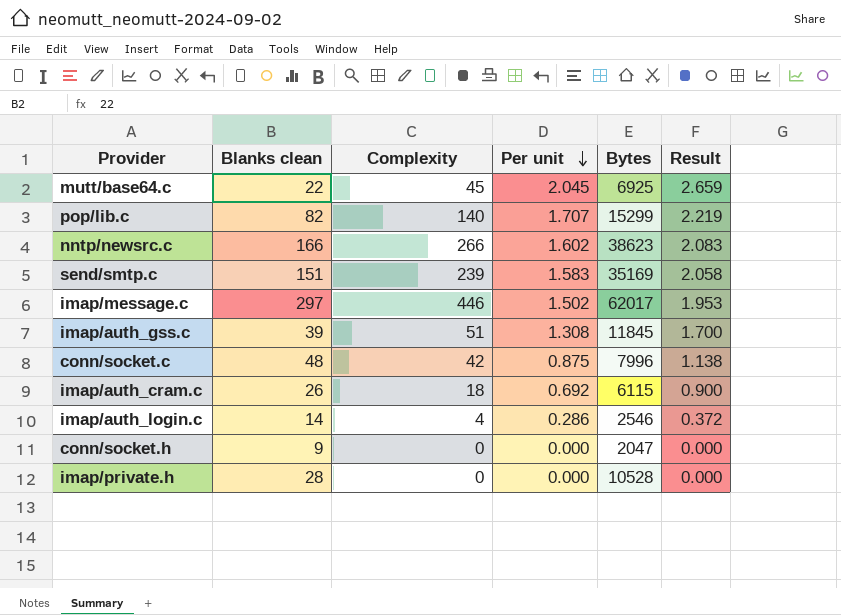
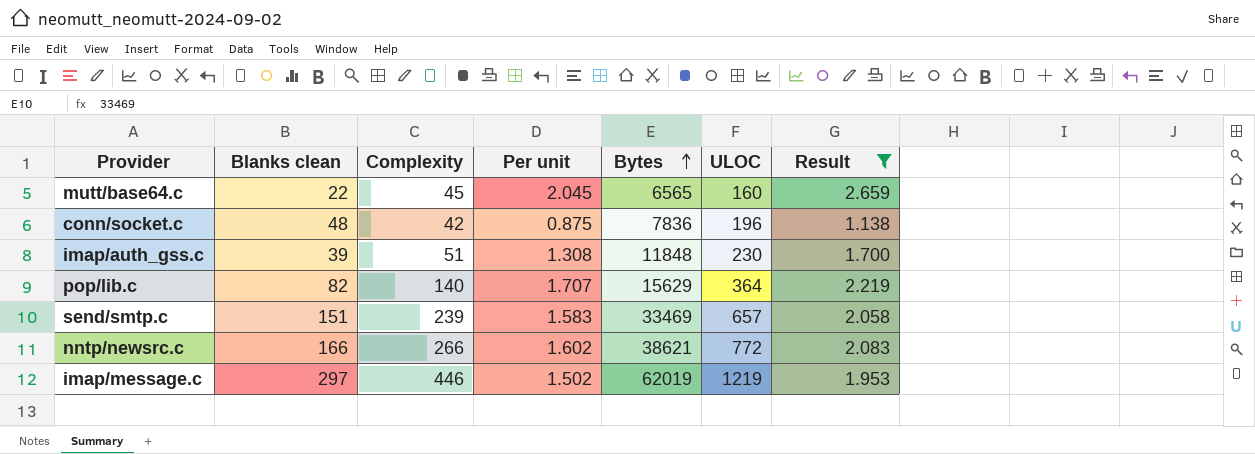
filter: none -> Result >= 1.138
row order: Per unit descending -> Bytes ascending
column ULOC | position: none -> 6
mutt/base64.c | Bytes: 6925 -> 6565
conn/socket.c | Bytes: 7996 -> 7836
imap/auth_gss.c | Bytes: 11845 -> 11848
pop/lib.c | Bytes: 15299 -> 15629
send/smtp.c | Bytes: 35169 -> 33469
nntp/newsrc.c | Bytes: 38623 -> 38621
imap/message.c | Bytes: 62017 -> 62019

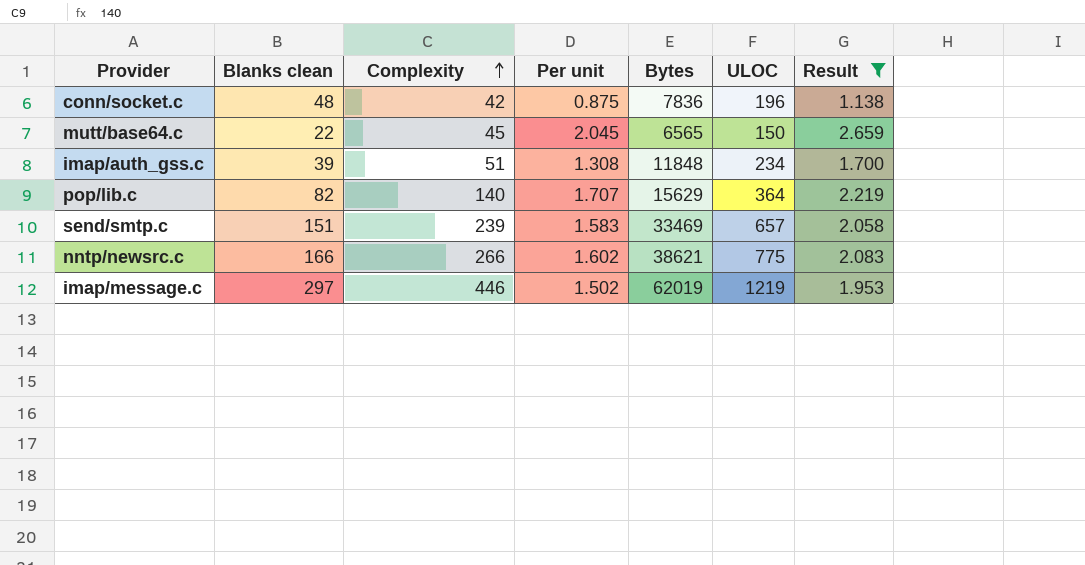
row order: Bytes ascending -> Complexity ascending
mutt/base64.c | ULOC: 160 -> 150
imap/auth_gss.c | ULOC: 230 -> 234
nntp/newsrc.c | ULOC: 772 -> 775

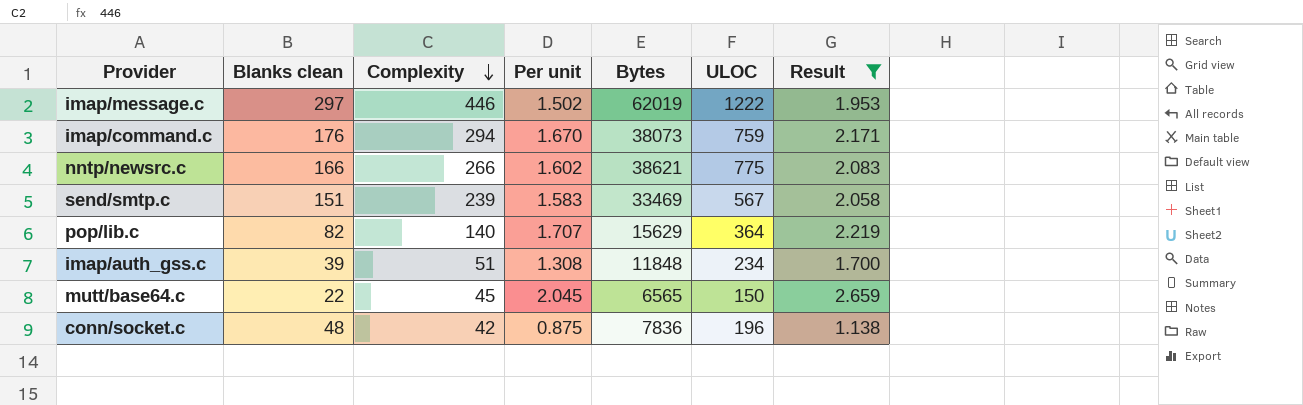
row order: Complexity ascending -> Complexity descending
imap/message.c | ULOC: 1219 -> 1222
row imap/command.c: none -> 176 | 294 | 1.670 | 38073 | 759 | 2.171
send/smtp.c | ULOC: 657 -> 567

